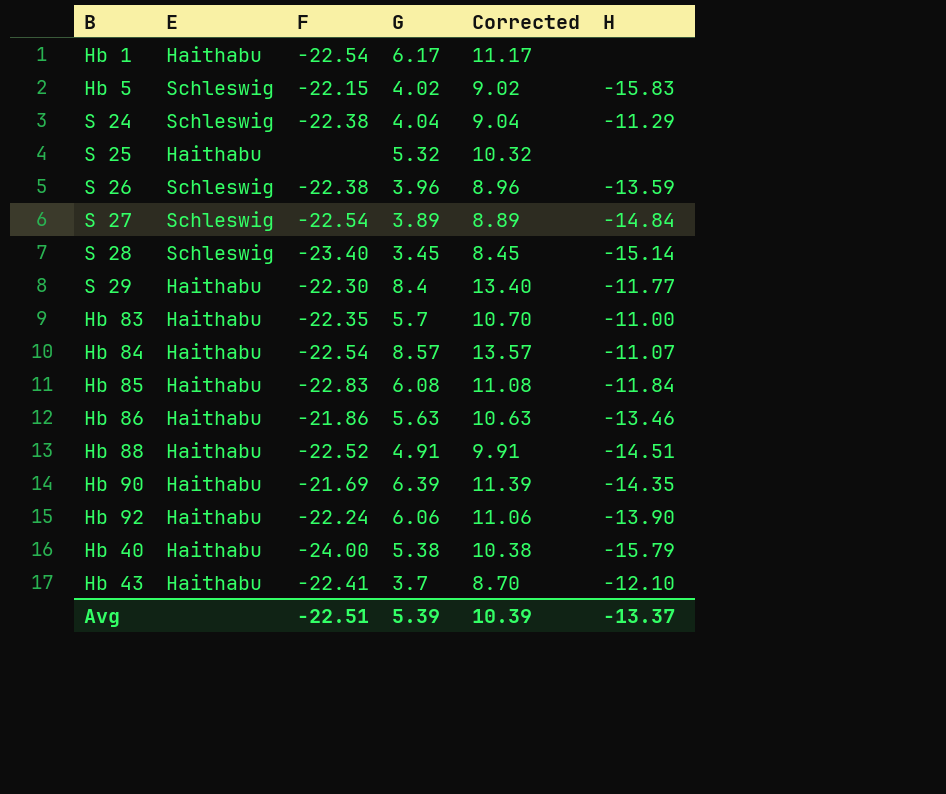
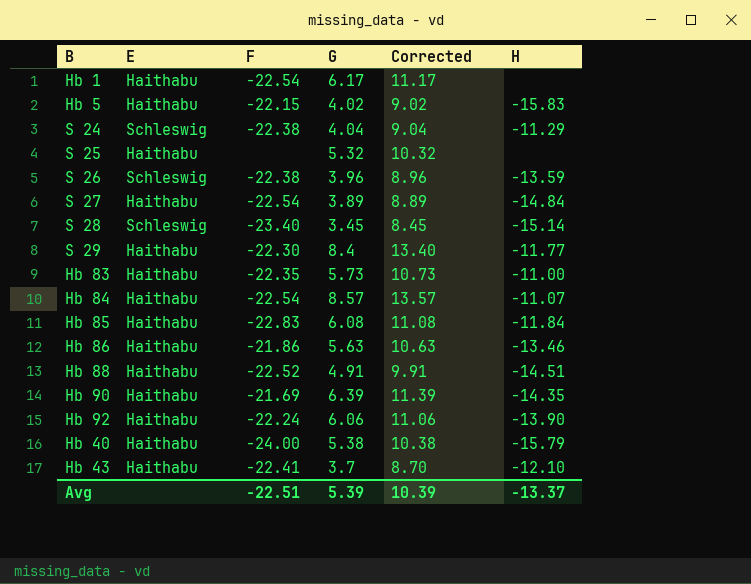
Hb 5 | E: Schleswig -> Haithabu
S 27 | E: Schleswig -> Haithabu
Hb 83 | G: 5.7 -> 5.73
Hb 83 | Corrected: 10.70 -> 10.73

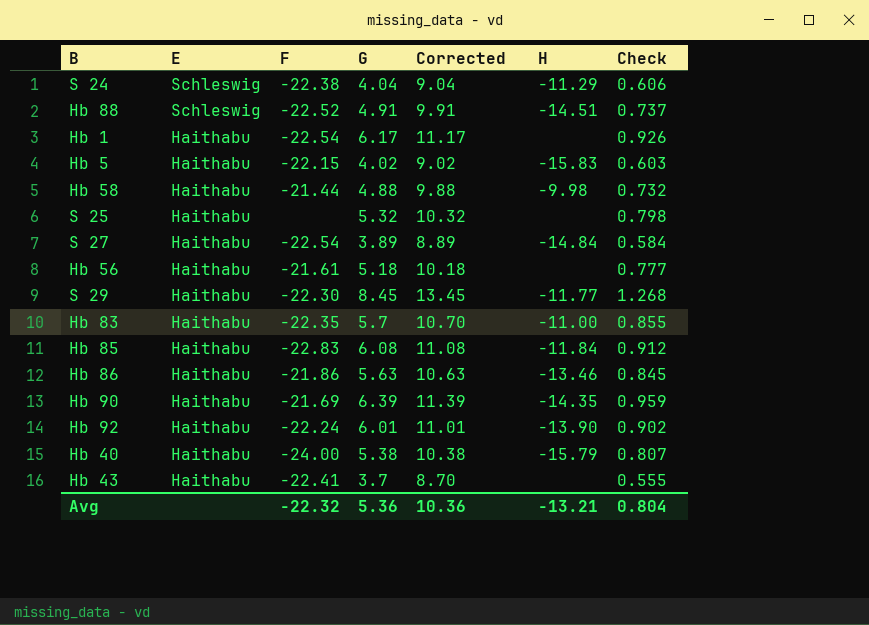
row order: none -> E descending
column Check | formula: none -> [G] * 0.15
row S 26: Schleswig | -22.38 | 3.96 | 8.96 | -13.59 -> none
row S 28: Schleswig | -23.40 | 3.45 | 8.45 | -15.14 -> none
row Hb 84: Haithabu | -22.54 | 8.57 | 13.57 | -11.07 -> none
Hb 88 | E: Haithabu -> Schleswig
row Hb 58: none -> Haithabu | -21.44 | 4.88 | 9.88 | -9.98 | 0.732
row Hb 56: none -> Haithabu | -21.61 | 5.18 | 10.18 | none | 0.777
S 29 | G: 8.4 -> 8.45
S 29 | Corrected: 13.40 -> 13.45
Hb 83 | G: 5.73 -> 5.7
Hb 83 | Corrected: 10.73 -> 10.70
Hb 92 | G: 6.06 -> 6.01
Hb 92 | Corrected: 11.06 -> 11.01
Hb 43 | H: -12.10 -> none
Avg | F: -22.51 -> -22.32
Avg | G: 5.39 -> 5.36
Avg | Corrected: 10.39 -> 10.36
Avg | H: -13.37 -> -13.21

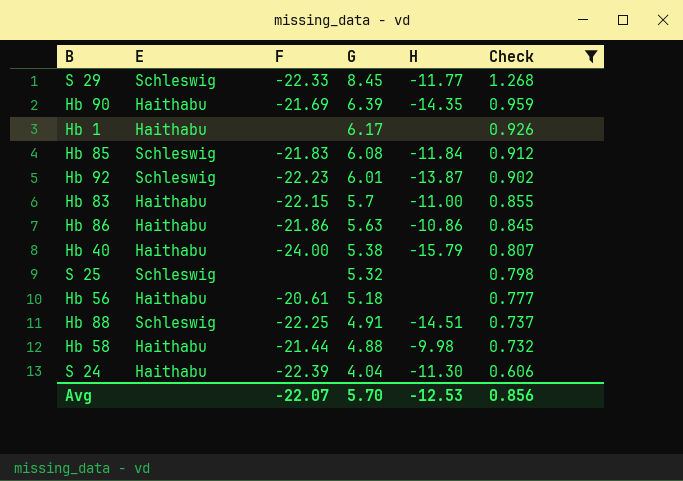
filter: none -> Check >= 0.606
row order: E descending -> G descending
column Corrected | formula: [G] + 5 -> none
S 29 | E: Haithabu -> Schleswig
S 29 | F: -22.30 -> -22.33
Hb 1 | F: -22.54 -> none
Hb 85 | E: Haithabu -> Schleswig
Hb 85 | F: -22.83 -> -21.83
Hb 92 | E: Haithabu -> Schleswig
Hb 92 | F: -22.24 -> -22.23
Hb 92 | H: -13.90 -> -13.87
Hb 83 | F: -22.35 -> -22.15
Hb 86 | H: -13.46 -> -10.86
S 25 | E: Haithabu -> Schleswig
Hb 56 | F: -21.61 -> -20.61
Hb 88 | F: -22.52 -> -22.25
S 24 | E: Schleswig -> Haithabu
S 24 | F: -22.38 -> -22.39
S 24 | H: -11.29 -> -11.30
Avg | F: -22.32 -> -22.07
Avg | G: 5.36 -> 5.70
Avg | H: -13.21 -> -12.53
Avg | Check: 0.804 -> 0.856

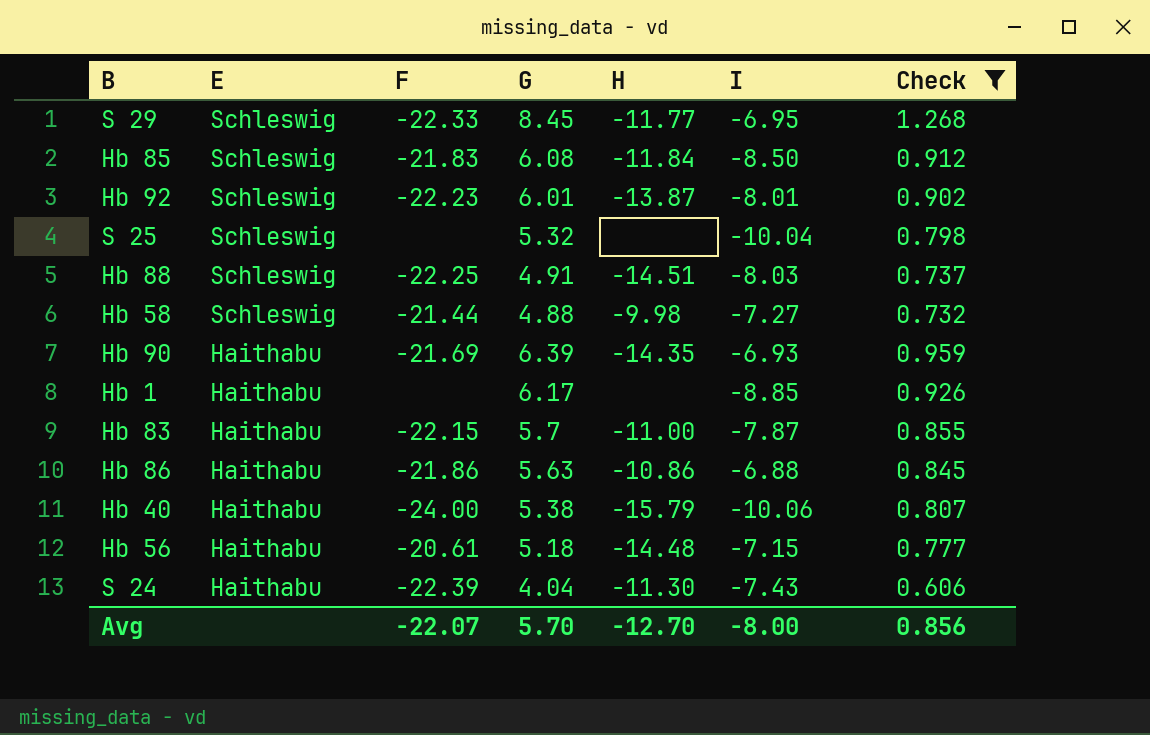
row order: G descending -> E descending
column I | position: none -> 6
Hb 58 | E: Haithabu -> Schleswig
Hb 56 | H: none -> -14.48
Avg | H: -12.53 -> -12.70

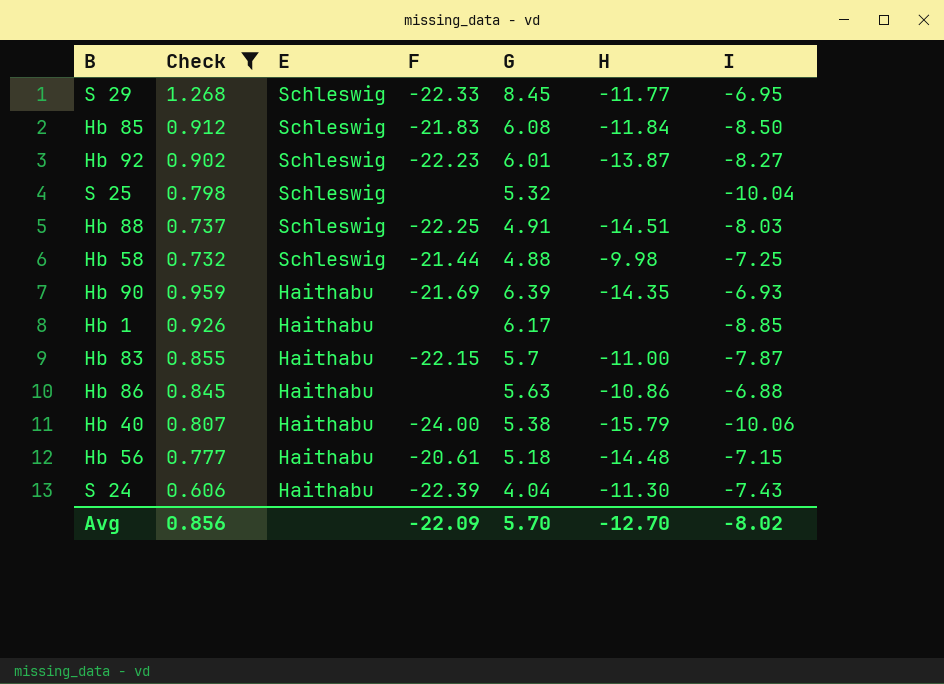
column Check | position: 7 -> 2
Hb 92 | I: -8.01 -> -8.27
Hb 58 | I: -7.27 -> -7.25
Hb 86 | F: -21.86 -> none
Avg | F: -22.07 -> -22.09
Avg | I: -8.00 -> -8.02

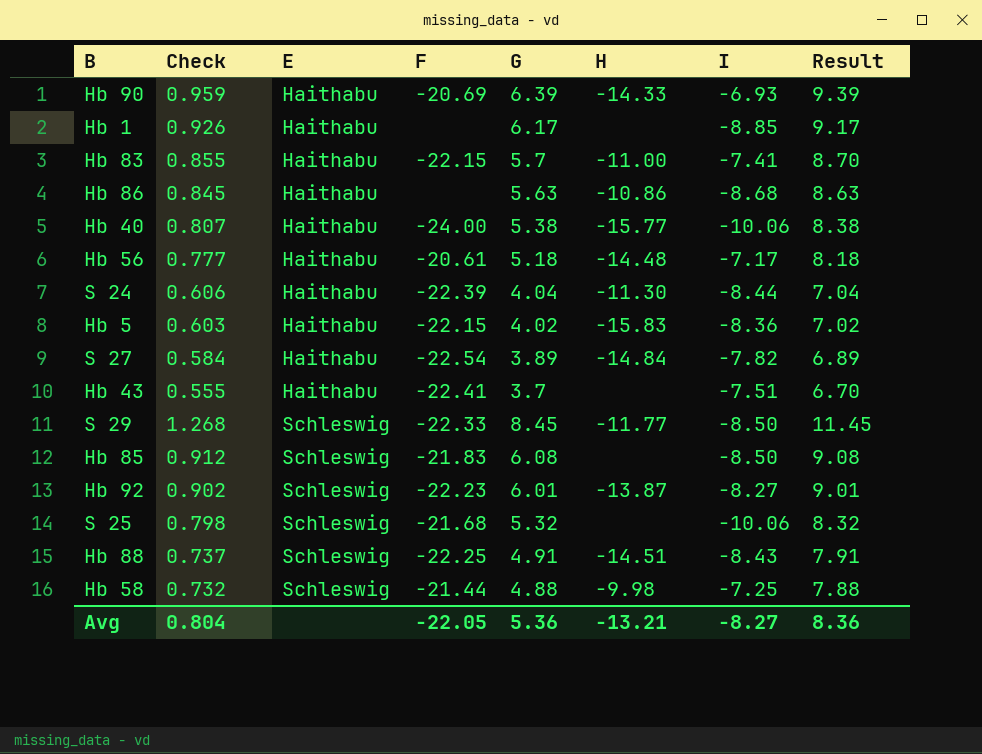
filter: Check >= 0.606 -> none
row order: E descending -> E ascending
column Result | formula: none -> [G] + 3
Hb 90 | F: -21.69 -> -20.69
Hb 90 | H: -14.35 -> -14.33
Hb 83 | I: -7.87 -> -7.41
Hb 86 | I: -6.88 -> -8.68
Hb 40 | H: -15.79 -> -15.77
Hb 56 | I: -7.15 -> -7.17
S 24 | I: -7.43 -> -8.44
S 29 | I: -6.95 -> -8.50
Hb 85 | H: -11.84 -> none
S 25 | F: none -> -21.68
S 25 | I: -10.04 -> -10.06
Hb 88 | I: -8.03 -> -8.43
Avg | Check: 0.856 -> 0.804
Avg | F: -22.09 -> -22.05
Avg | G: 5.70 -> 5.36
Avg | H: -12.70 -> -13.21
Avg | I: -8.02 -> -8.27

